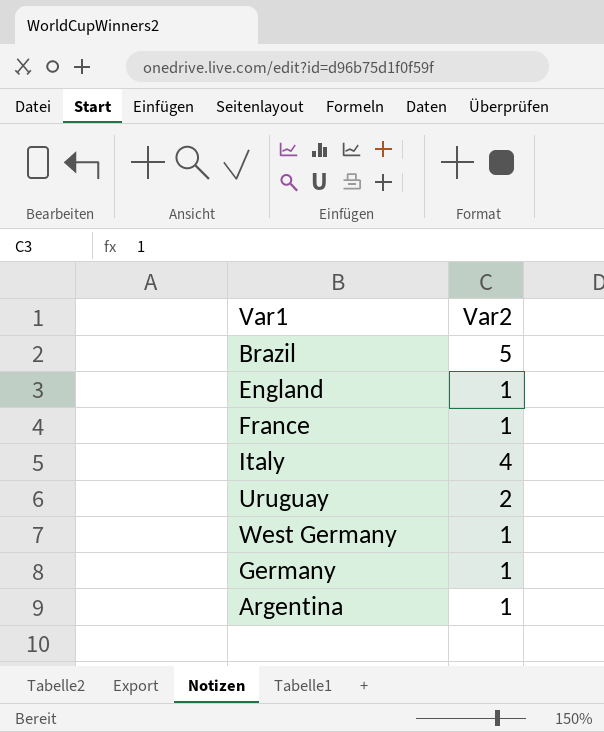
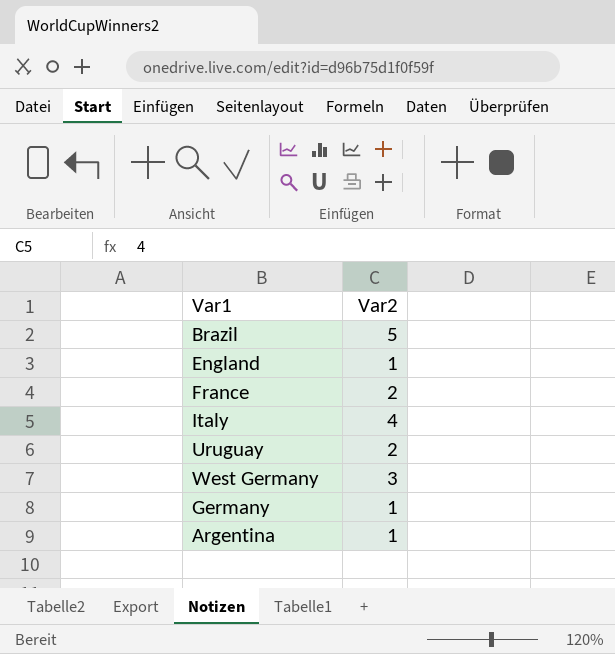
France | Var2: 1 -> 2
West Germany | Var2: 1 -> 3

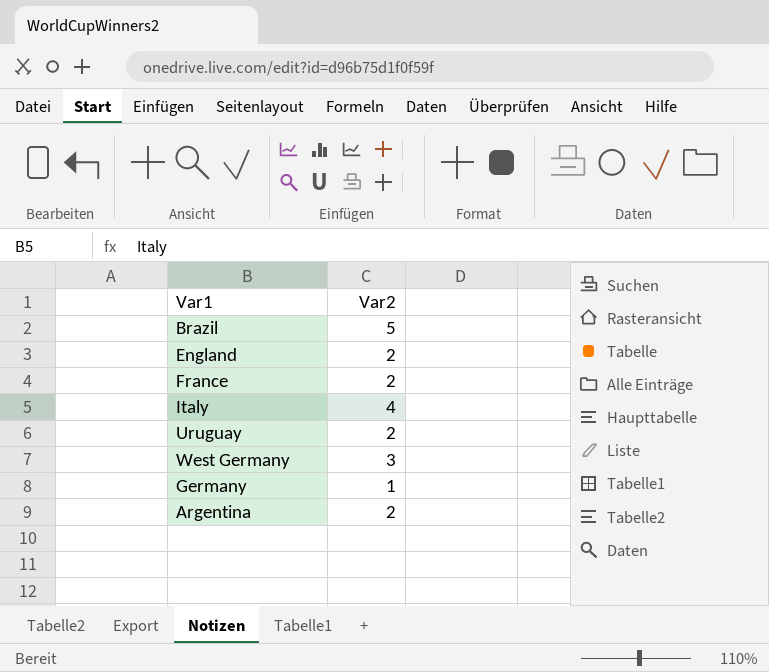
England | Var2: 1 -> 2
Argentina | Var2: 1 -> 2

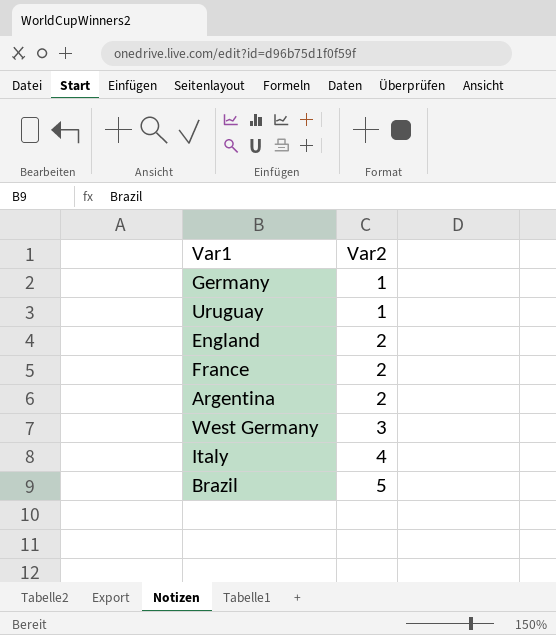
row order: none -> Var2 ascending
Uruguay | Var2: 2 -> 1

